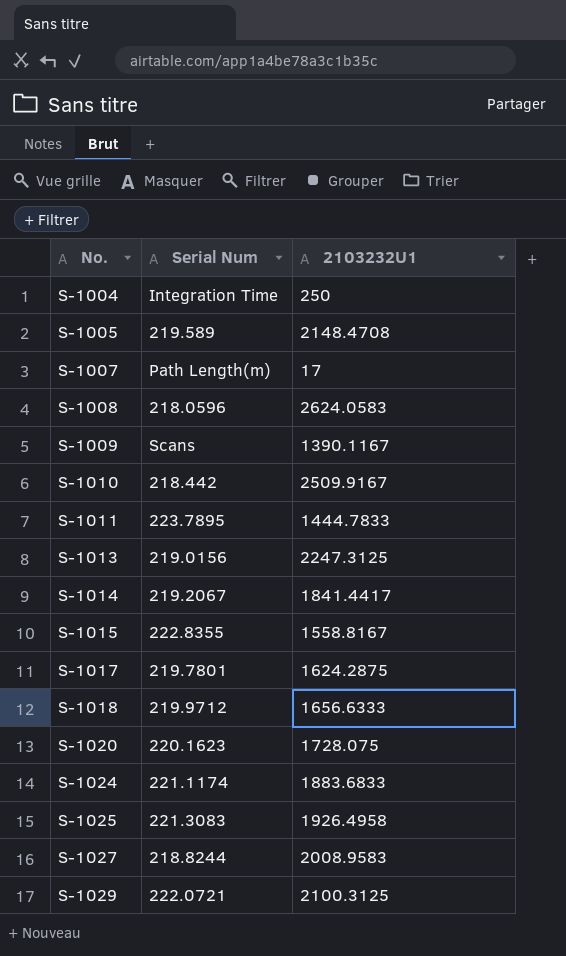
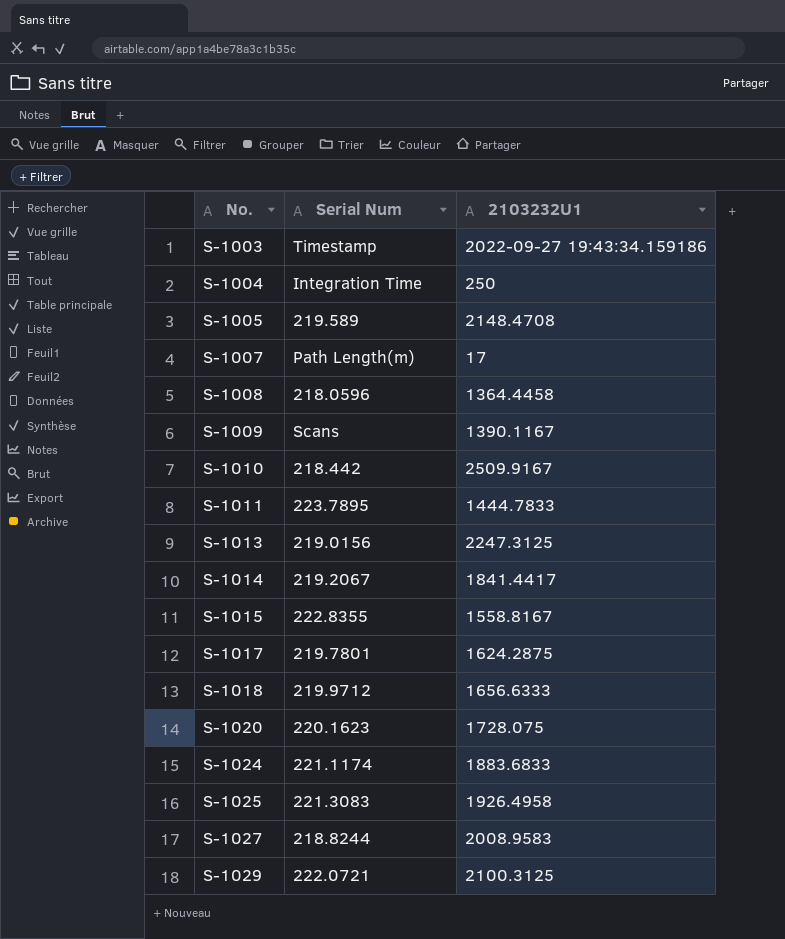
row S-1003: none -> Timestamp | 2022-09-27 19:43:34.159186
S-1008 | 2103232U1: 2624.0583 -> 1364.4458

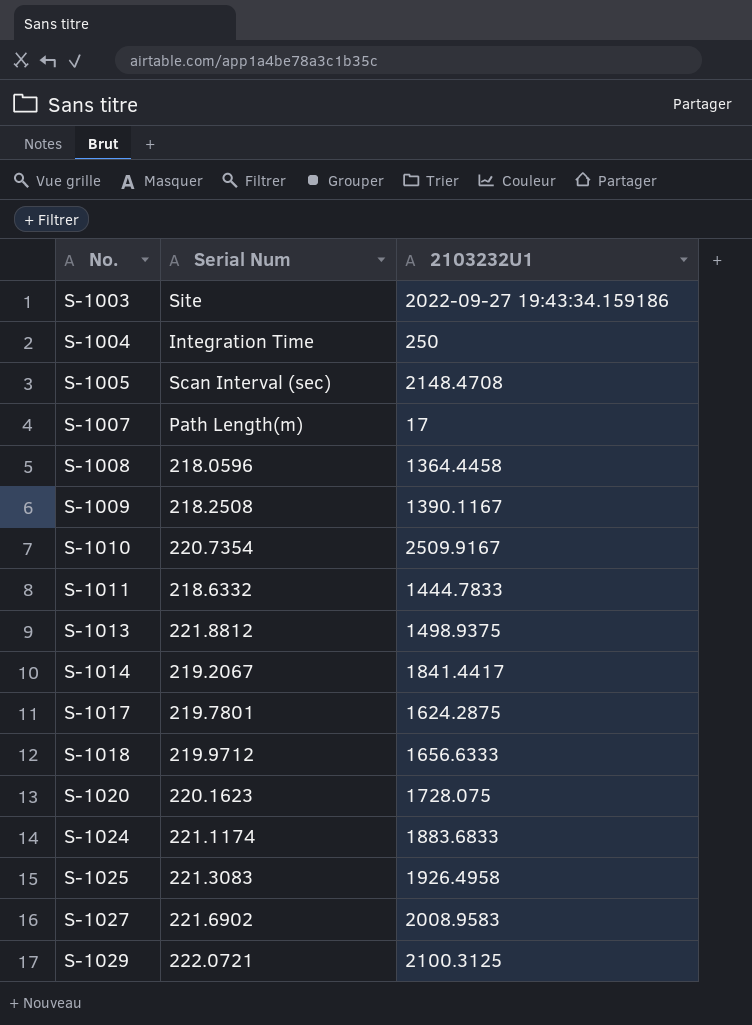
row S-1015: 222.8355 | 1558.8167 -> none
S-1003 | Serial Num: Timestamp -> Site
S-1005 | Serial Num: 219.589 -> Scan Interval (sec)
S-1009 | Serial Num: Scans -> 218.2508
S-1010 | Serial Num: 218.442 -> 220.7354
S-1011 | Serial Num: 223.7895 -> 218.6332
S-1013 | Serial Num: 219.0156 -> 221.8812
S-1013 | 2103232U1: 2247.3125 -> 1498.9375
S-1027 | Serial Num: 218.8244 -> 221.6902

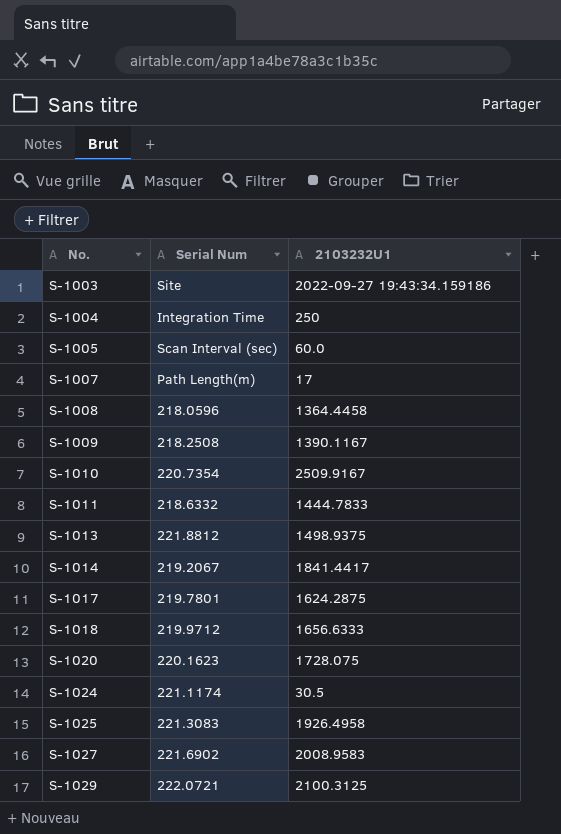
S-1005 | 2103232U1: 2148.4708 -> 60.0
S-1024 | 2103232U1: 1883.6833 -> 30.5

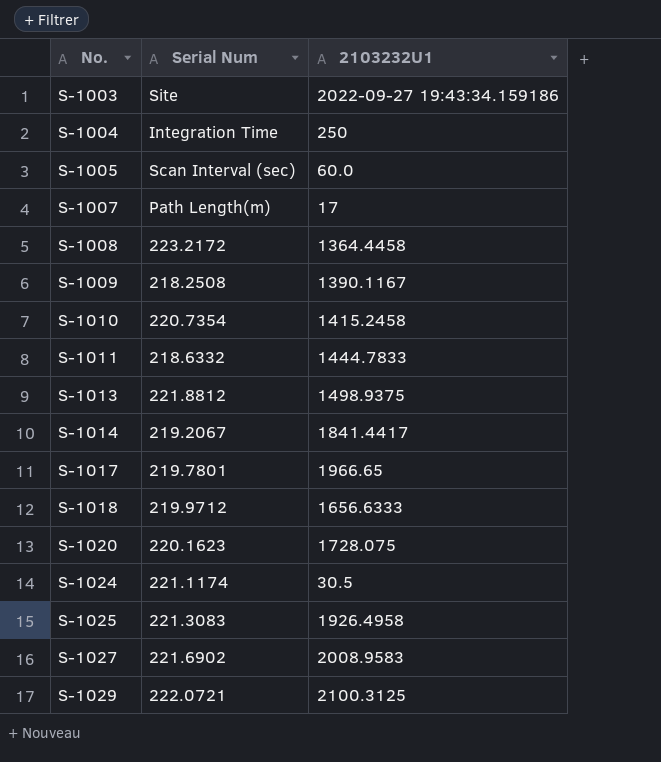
S-1008 | Serial Num: 218.0596 -> 223.2172
S-1010 | 2103232U1: 2509.9167 -> 1415.2458
S-1017 | 2103232U1: 1624.2875 -> 1966.65

